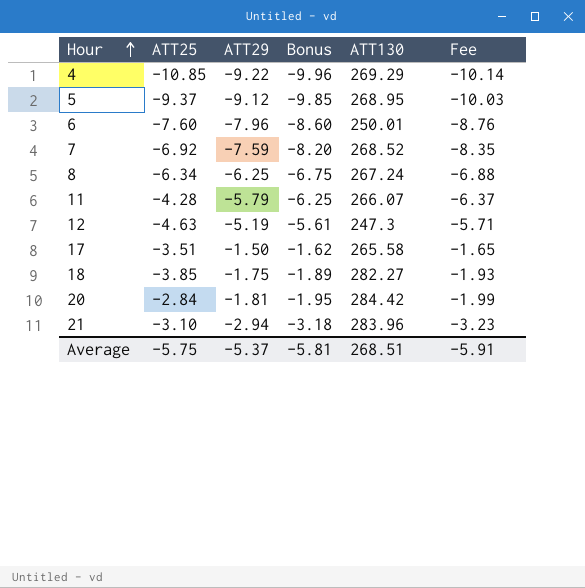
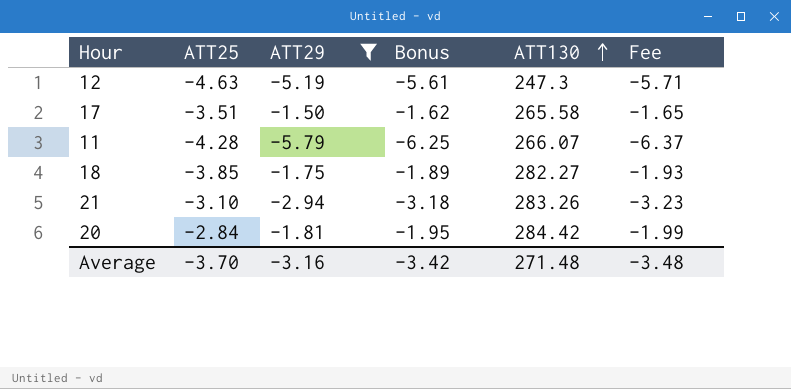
filter: none -> ATT29 >= -5.79
row order: Hour ascending -> ATT130 ascending
21 | ATT130: 283.96 -> 283.26
Average | ATT25: -5.75 -> -3.70
Average | ATT29: -5.37 -> -3.16
Average | Bonus: -5.81 -> -3.42
Average | ATT130: 268.51 -> 271.48
Average | Fee: -5.91 -> -3.48

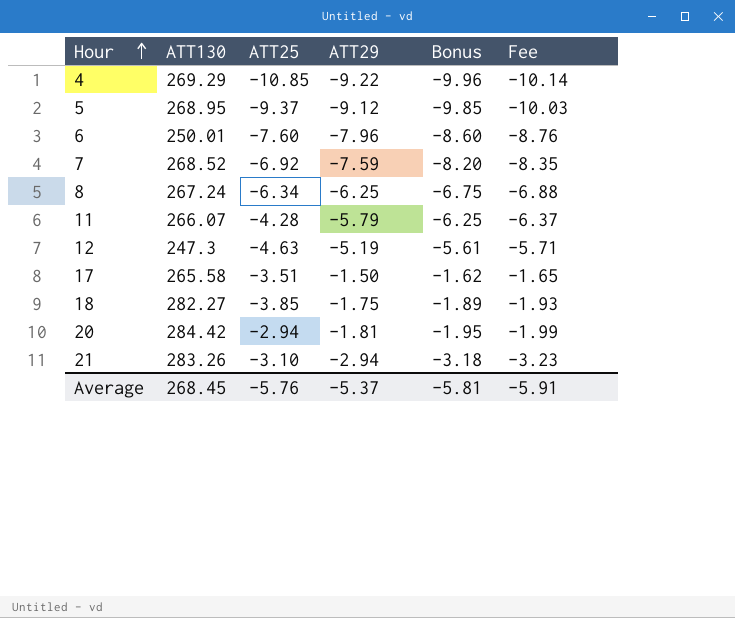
filter: ATT29 >= -5.79 -> none
row order: ATT130 ascending -> Hour ascending
column ATT130 | position: 5 -> 2
20 | ATT25: -2.84 -> -2.94
Average | ATT130: 271.48 -> 268.45
Average | ATT25: -3.70 -> -5.76
Average | ATT29: -3.16 -> -5.37
Average | Bonus: -3.42 -> -5.81
Average | Fee: -3.48 -> -5.91

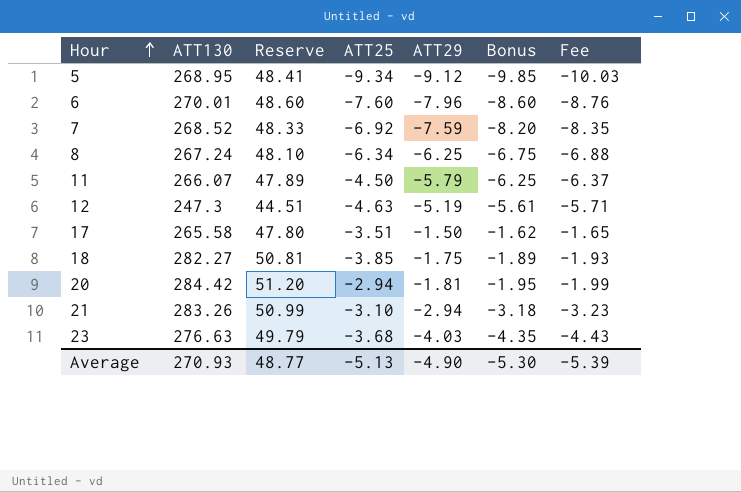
column Reserve | formula: none -> [ATT130] * 0.18
row 4: 269.29 | -10.85 | -9.22 | -9.96 | -10.14 -> none
5 | ATT25: -9.37 -> -9.34
6 | ATT130: 250.01 -> 270.01
11 | ATT25: -4.28 -> -4.50
row 23: none -> 276.63 | 49.79 | -3.68 | -4.03 | -4.35 | -4.43
Average | ATT130: 268.45 -> 270.93
Average | ATT25: -5.76 -> -5.13
Average | ATT29: -5.37 -> -4.90
Average | Bonus: -5.81 -> -5.30
Average | Fee: -5.91 -> -5.39

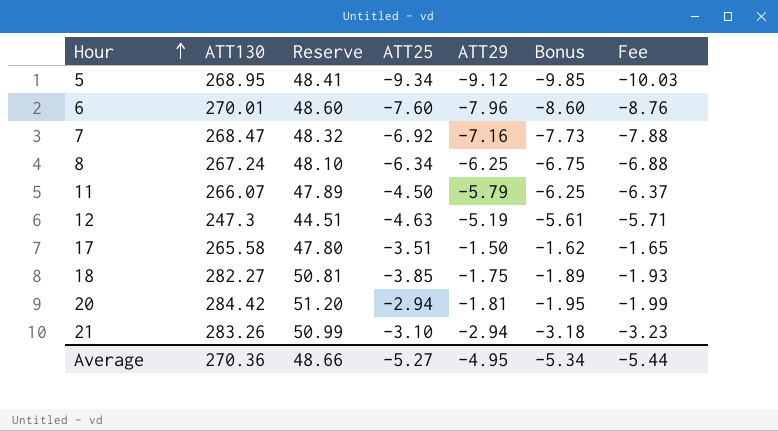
row 23: 276.63 | 49.79 | -3.68 | -4.03 | -4.35 | -4.43 -> none
7 | ATT130: 268.52 -> 268.47
7 | Reserve: 48.33 -> 48.32
7 | ATT29: -7.59 -> -7.16
7 | Bonus: -8.20 -> -7.73
7 | Fee: -8.35 -> -7.88
Average | ATT130: 270.93 -> 270.36
Average | Reserve: 48.77 -> 48.66
Average | ATT25: -5.13 -> -5.27
Average | ATT29: -4.90 -> -4.95
Average | Bonus: -5.30 -> -5.34
Average | Fee: -5.39 -> -5.44

